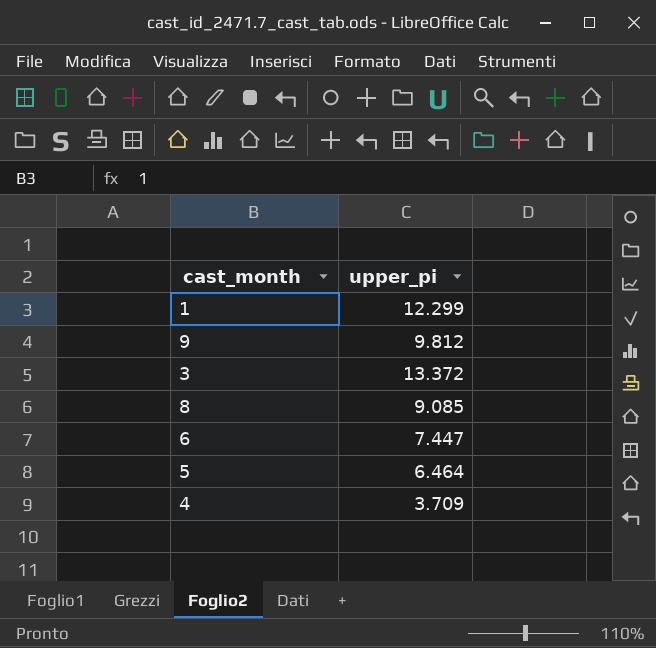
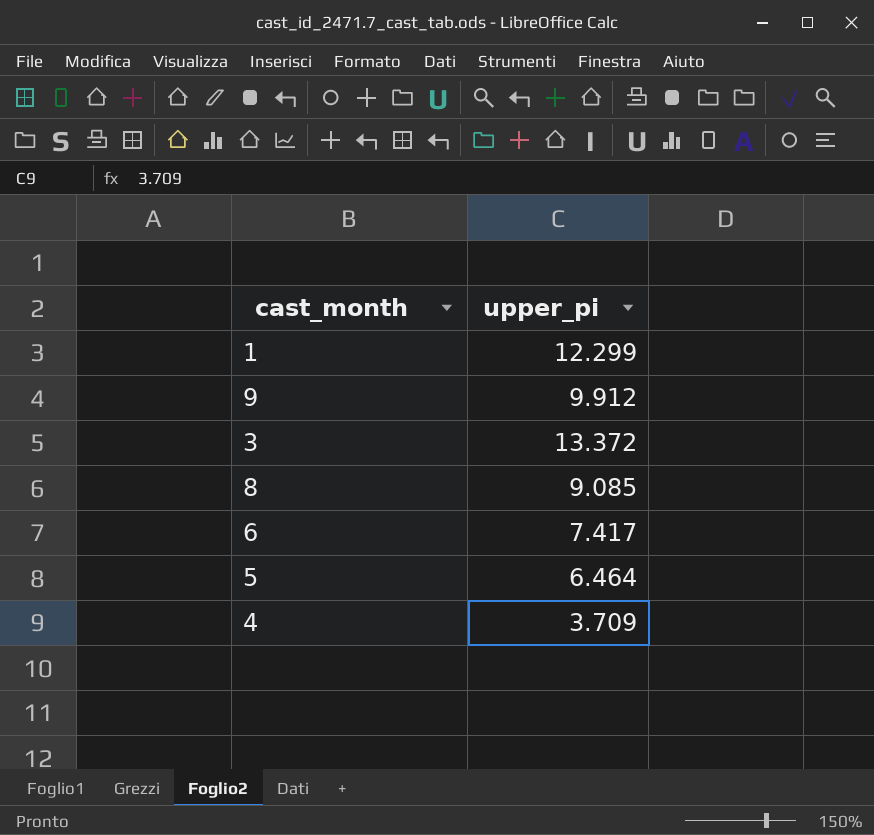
9 | upper_pi: 9.812 -> 9.912
6 | upper_pi: 7.447 -> 7.417

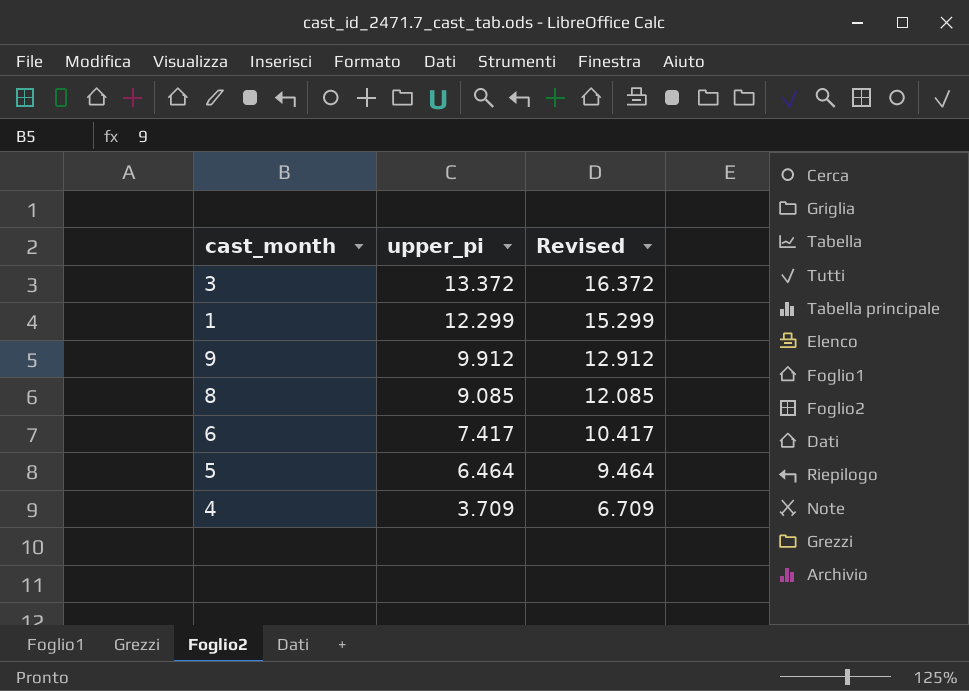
row order: none -> upper_pi descending
column Revised | formula: none -> [upper_pi] + 3

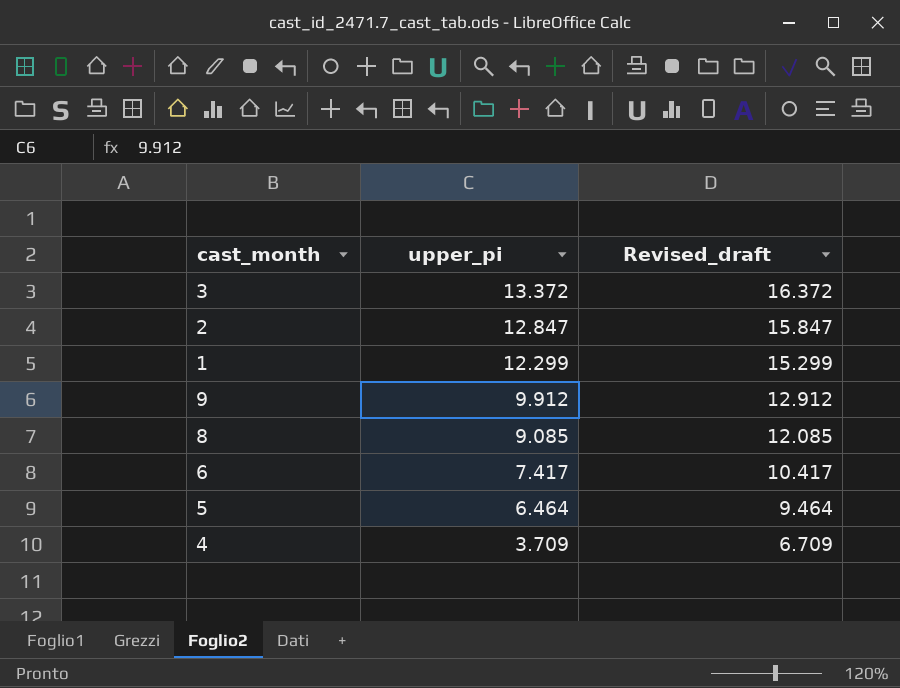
column name: Revised -> Revised_draft
row 2: none -> 12.847 | 15.847

